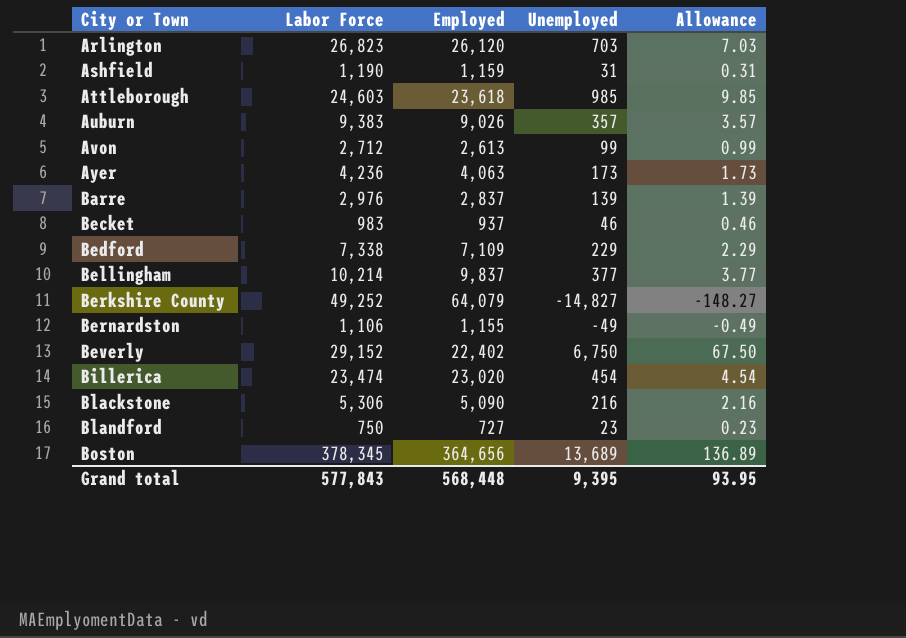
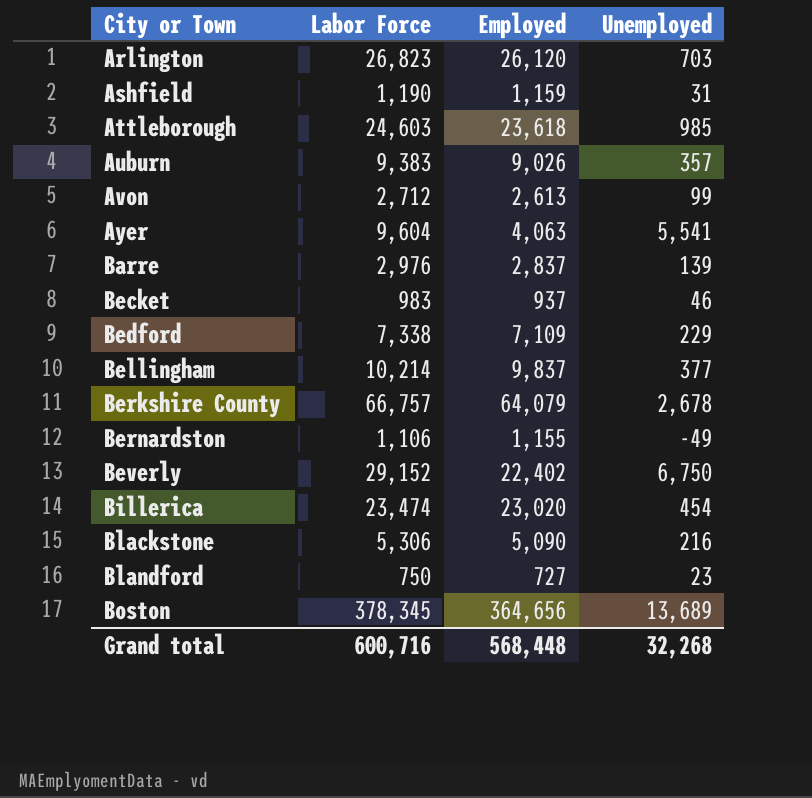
column Allowance | formula: [Unemployed] * 0.01 -> none
Ayer | Labor Force: 4,236 -> 9,604
Ayer | Unemployed: 173 -> 5,541
Berkshire County | Labor Force: 49,252 -> 66,757
Berkshire County | Unemployed: -14,827 -> 2,678
Grand total | Labor Force: 577,843 -> 600,716
Grand total | Unemployed: 9,395 -> 32,268

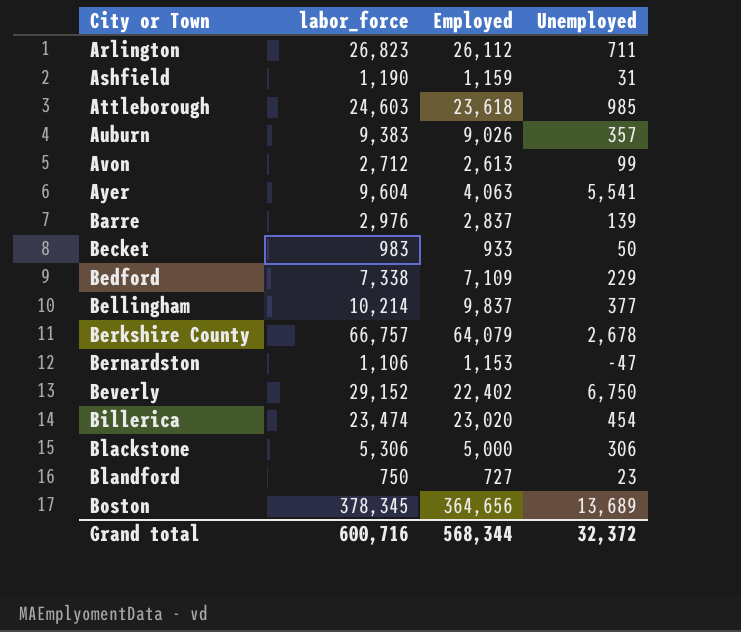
column name: Labor Force -> labor_force
Arlington | Employed: 26,120 -> 26,112
Arlington | Unemployed: 703 -> 711
Becket | Employed: 937 -> 933
Becket | Unemployed: 46 -> 50
Bernardston | Employed: 1,155 -> 1,153
Bernardston | Unemployed: -49 -> -47
Blackstone | Employed: 5,090 -> 5,000
Blackstone | Unemployed: 216 -> 306
Grand total | Employed: 568,448 -> 568,344
Grand total | Unemployed: 32,268 -> 32,372

